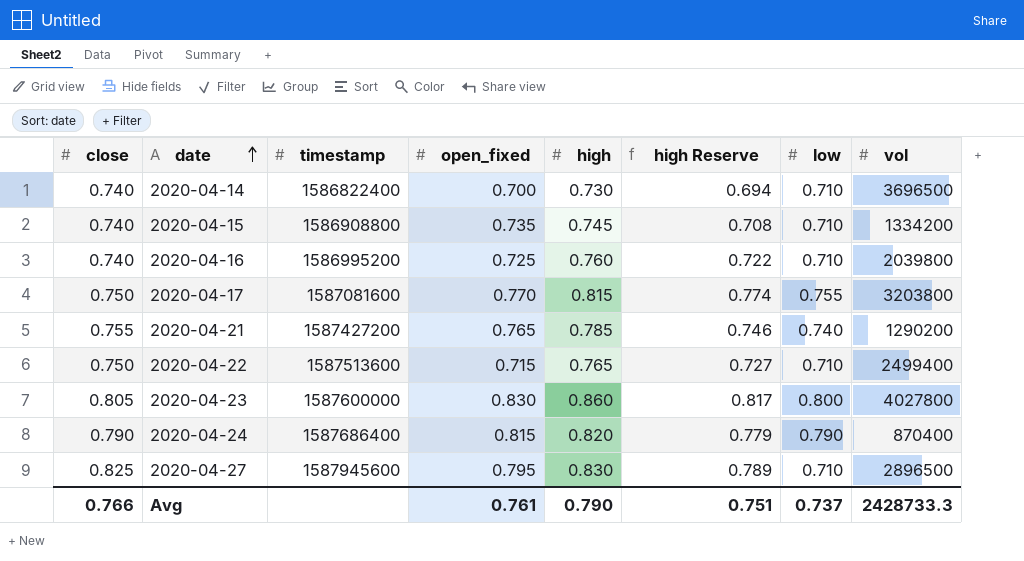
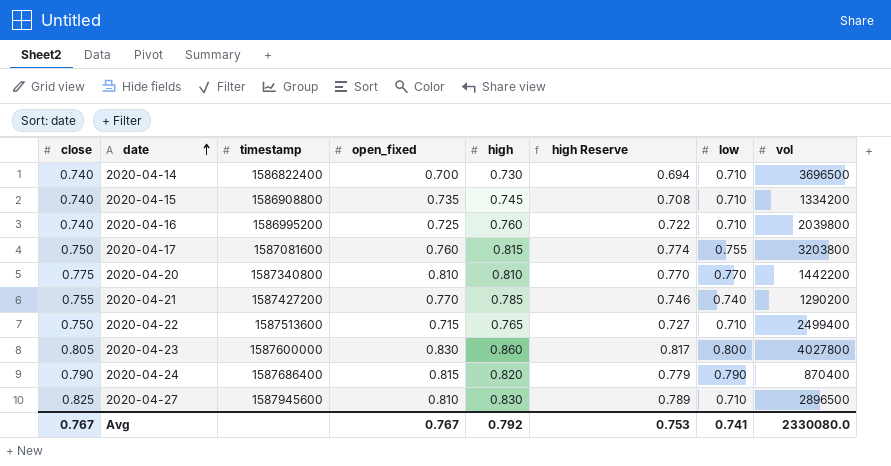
2020-04-17 | open_fixed: 0.770 -> 0.760
row 2020-04-20: none -> 0.775 | 1587340800 | 0.810 | 0.810 | 0.770 | 0.770 | 1442200
2020-04-21 | open_fixed: 0.765 -> 0.770
2020-04-27 | open_fixed: 0.795 -> 0.810
Avg | close: 0.766 -> 0.767
Avg | open_fixed: 0.761 -> 0.767
Avg | high: 0.790 -> 0.792
Avg | high Reserve: 0.751 -> 0.753
Avg | low: 0.737 -> 0.741
Avg | vol: 2428733.3 -> 2330080.0

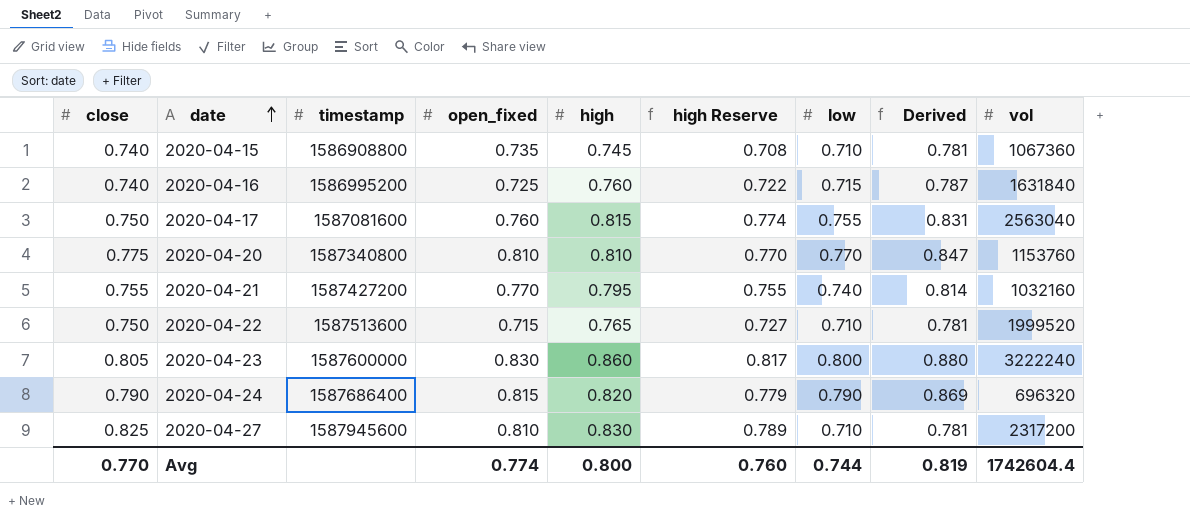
column Derived | formula: none -> [low] * 1.1
row 2020-04-14: 0.740 | 1586822400 | 0.700 | 0.730 | 0.694 | 0.710 | 3696500 -> none
2020-04-15 | vol: 1334200 -> 1067360
2020-04-16 | low: 0.710 -> 0.715
2020-04-16 | vol: 2039800 -> 1631840
2020-04-17 | vol: 3203800 -> 2563040
2020-04-20 | vol: 1442200 -> 1153760
2020-04-21 | high: 0.785 -> 0.795
2020-04-21 | high Reserve: 0.746 -> 0.755
2020-04-21 | vol: 1290200 -> 1032160
2020-04-22 | vol: 2499400 -> 1999520
2020-04-23 | vol: 4027800 -> 3222240
2020-04-24 | vol: 870400 -> 696320
2020-04-27 | vol: 2896500 -> 2317200
Avg | close: 0.767 -> 0.770
Avg | open_fixed: 0.767 -> 0.774
Avg | high: 0.792 -> 0.800
Avg | high Reserve: 0.753 -> 0.760
Avg | low: 0.741 -> 0.744
Avg | vol: 2330080.0 -> 1742604.4

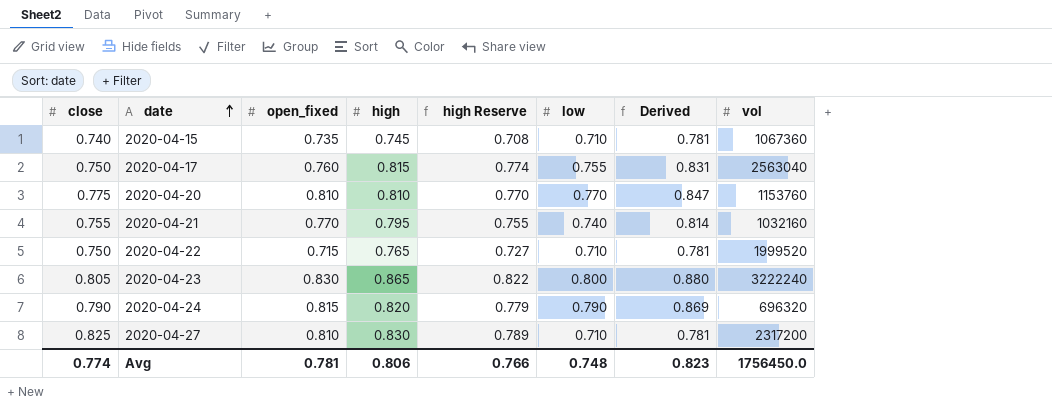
column timestamp | position: 3 -> none
row 2020-04-16: 0.740 | 1586995200 | 0.725 | 0.760 | 0.722 | 0.715 | 0.787 | 1631840 -> none
2020-04-23 | high: 0.860 -> 0.865
2020-04-23 | high Reserve: 0.817 -> 0.822
Avg | close: 0.770 -> 0.774
Avg | open_fixed: 0.774 -> 0.781
Avg | high: 0.800 -> 0.806
Avg | high Reserve: 0.760 -> 0.766
Avg | low: 0.744 -> 0.748
Avg | Derived: 0.819 -> 0.823
Avg | vol: 1742604.4 -> 1756450.0

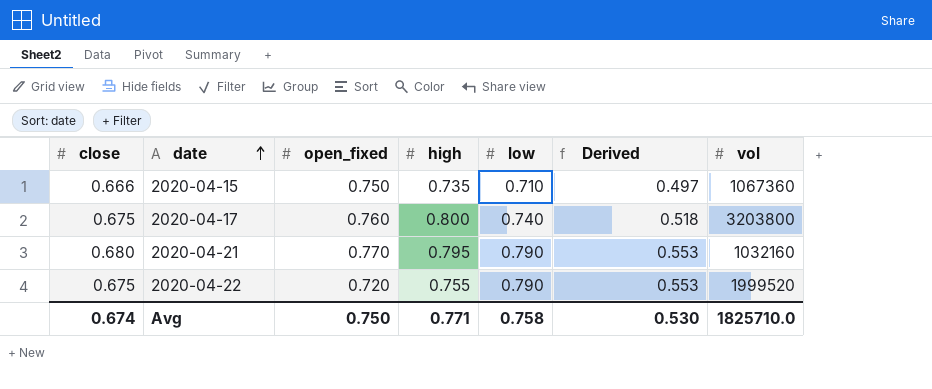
column high Reserve | formula: [high] * 0.95 -> none
column Derived | formula: [low] * 1.1 -> [low] * 0.7
row 2020-04-20: 0.775 | 0.810 | 0.810 | 0.770 | 0.770 | 0.847 | 1153760 -> none
row 2020-04-23: 0.805 | 0.830 | 0.865 | 0.822 | 0.800 | 0.880 | 3222240 -> none
row 2020-04-24: 0.790 | 0.815 | 0.820 | 0.779 | 0.790 | 0.869 | 696320 -> none
row 2020-04-27: 0.825 | 0.810 | 0.830 | 0.789 | 0.710 | 0.781 | 2317200 -> none
2020-04-15 | close: 0.740 -> 0.666
2020-04-15 | open_fixed: 0.735 -> 0.750
2020-04-15 | high: 0.745 -> 0.735
2020-04-17 | close: 0.750 -> 0.675
2020-04-17 | high: 0.815 -> 0.800
2020-04-17 | low: 0.755 -> 0.740
2020-04-17 | vol: 2563040 -> 3203800
2020-04-21 | close: 0.755 -> 0.680
2020-04-21 | low: 0.740 -> 0.790
2020-04-22 | close: 0.750 -> 0.675
2020-04-22 | open_fixed: 0.715 -> 0.720
2020-04-22 | high: 0.765 -> 0.755
2020-04-22 | low: 0.710 -> 0.790
Avg | close: 0.774 -> 0.674
Avg | open_fixed: 0.781 -> 0.750
Avg | high: 0.806 -> 0.771
Avg | low: 0.748 -> 0.758
Avg | Derived: 0.823 -> 0.530
Avg | vol: 1756450.0 -> 1825710.0

